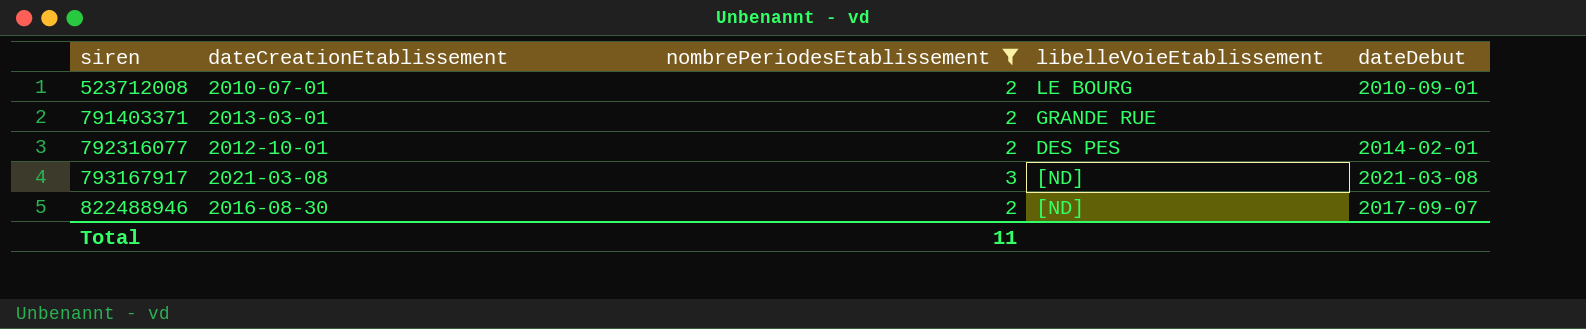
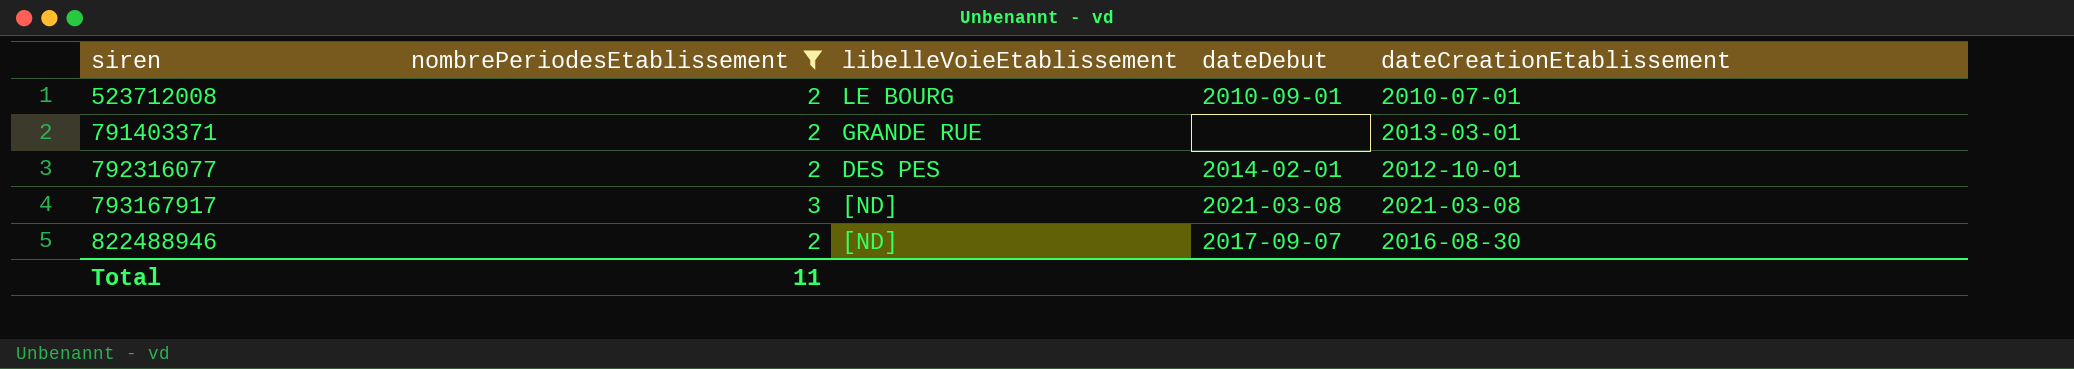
column dateCreationEtablissement | position: 2 -> 5

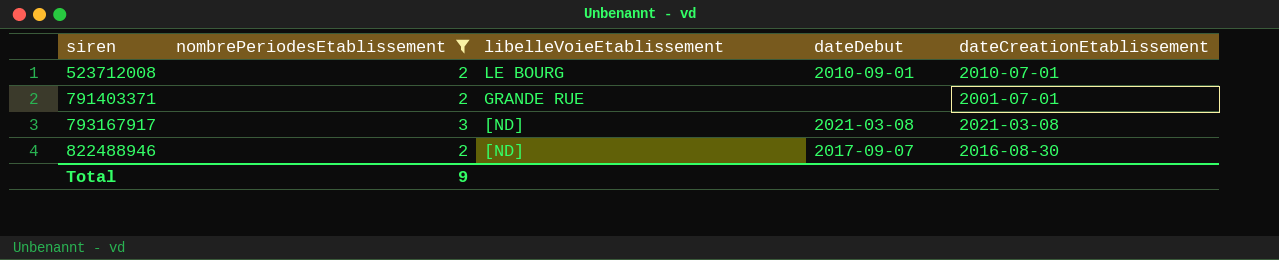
row 792316077: 2 | DES PES | 2014-02-01 | 2012-10-01 -> none
791403371 | dateCreationEtablissement: 2013-03-01 -> 2001-07-01
Total | nombrePeriodesEtablissement: 11 -> 9

